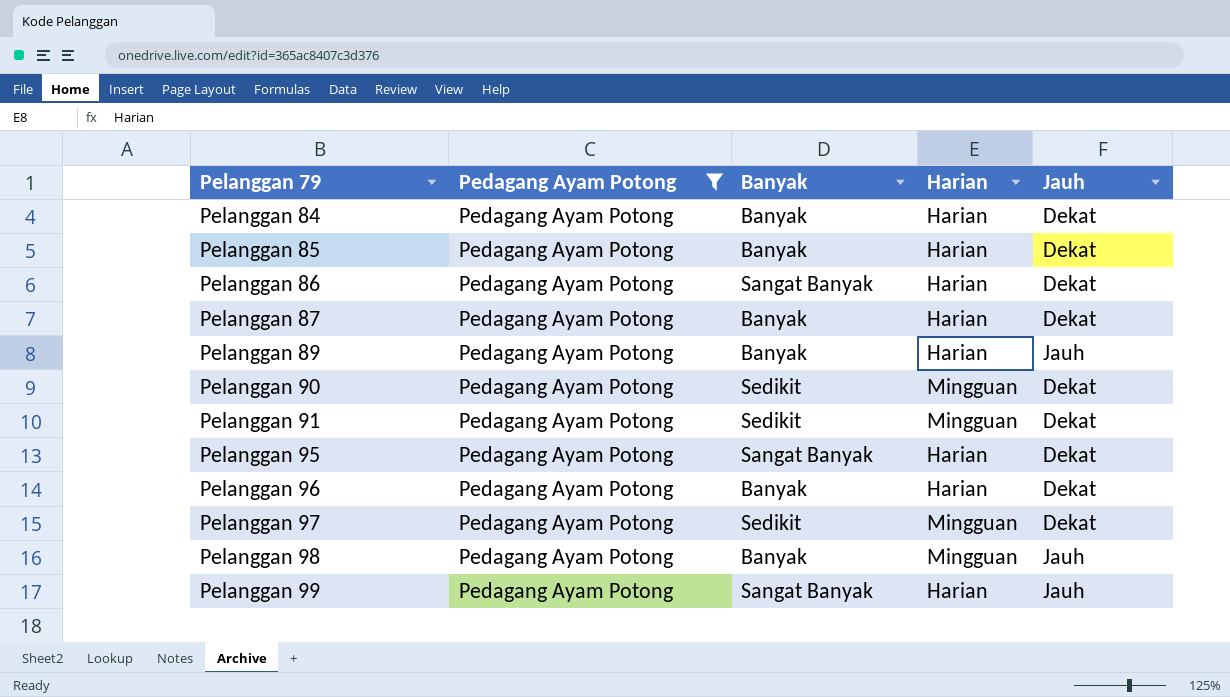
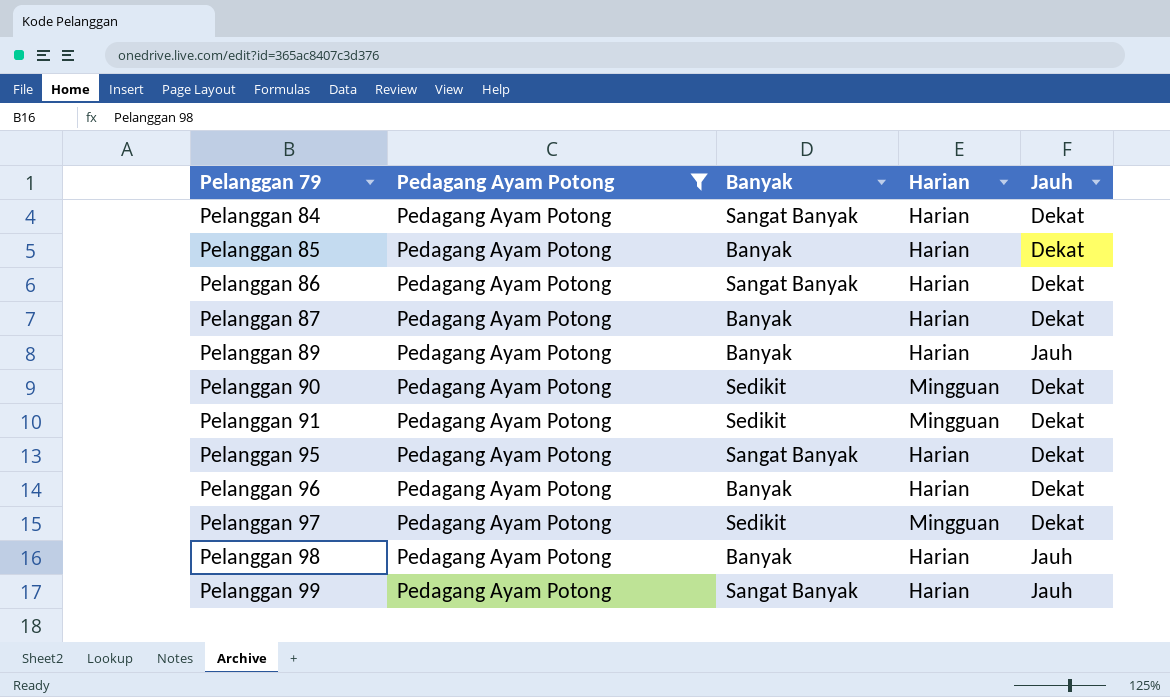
Pelanggan 84 | Banyak: Banyak -> Sangat Banyak
Pelanggan 98 | Harian: Mingguan -> Harian

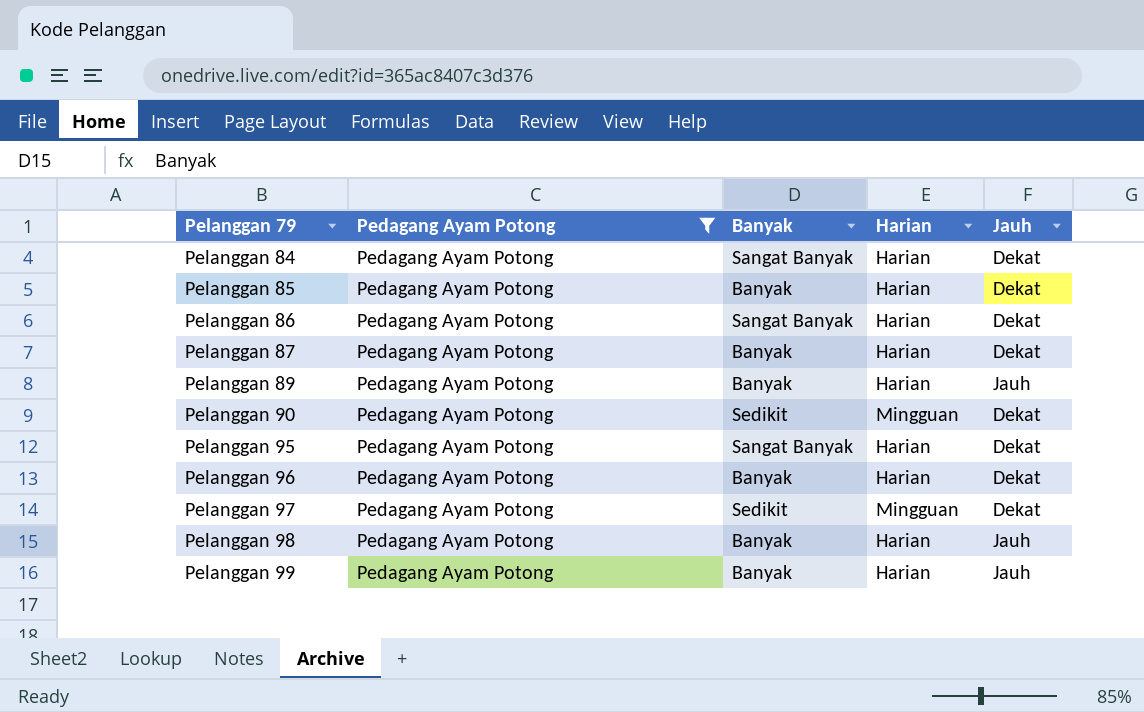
row Pelanggan 91: Pedagang Ayam Potong | Sedikit | Mingguan | Dekat -> none
Pelanggan 99 | Banyak: Sangat Banyak -> Banyak

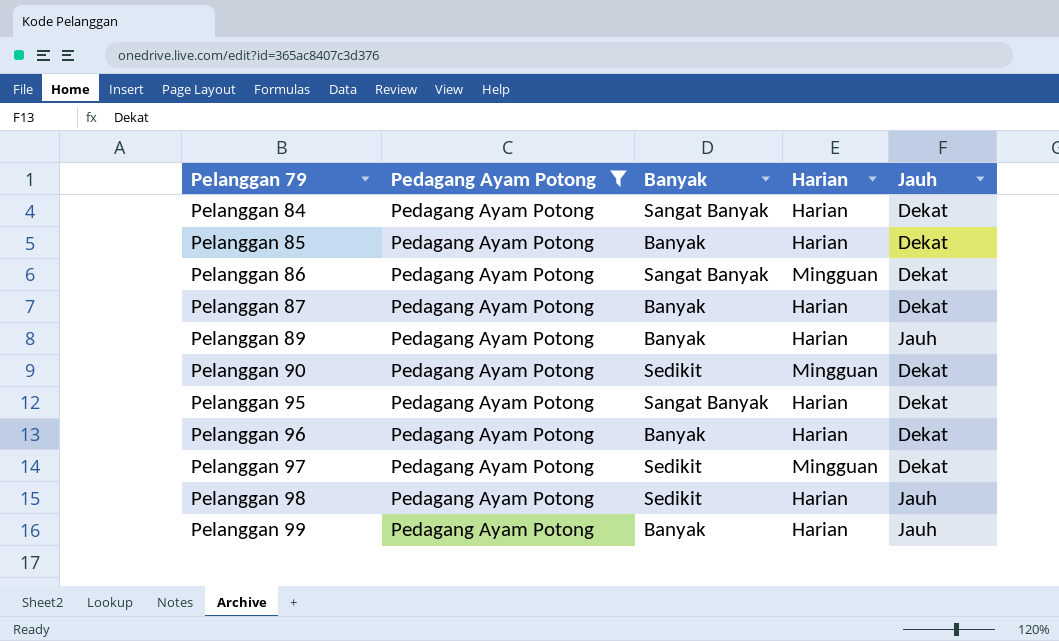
Pelanggan 86 | Harian: Harian -> Mingguan
Pelanggan 98 | Banyak: Banyak -> Sedikit

